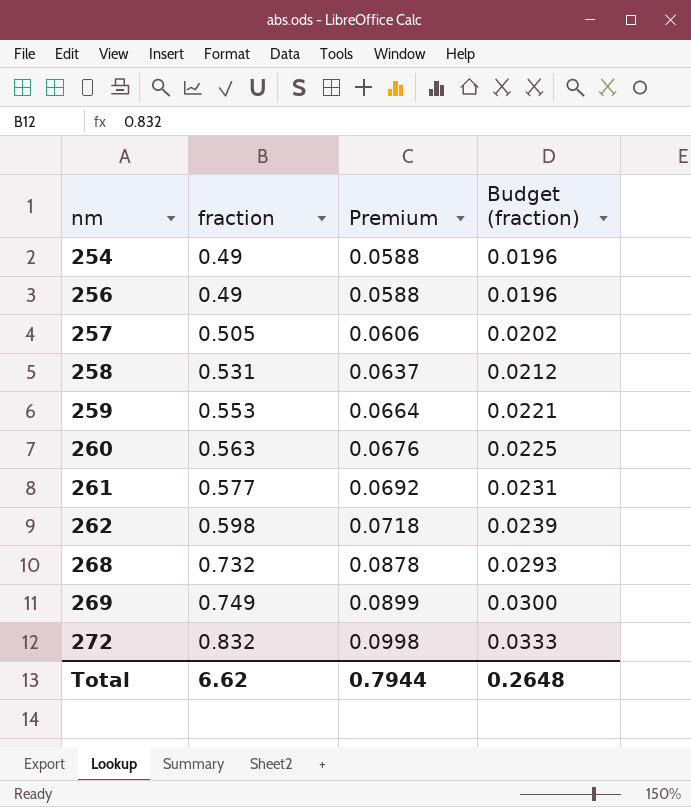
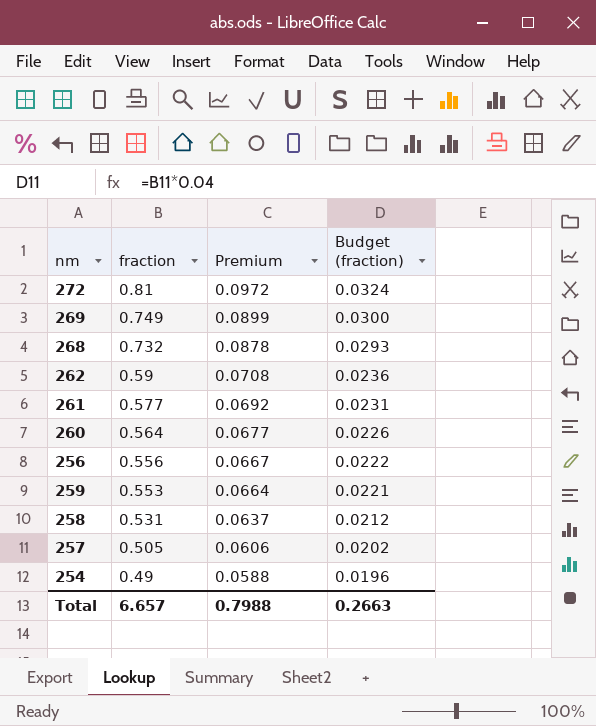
row order: nm ascending -> fraction descending
272 | fraction: 0.832 -> 0.81
272 | Premium: 0.0998 -> 0.0972
272 | Budget (fraction): 0.0333 -> 0.0324
262 | fraction: 0.598 -> 0.59
262 | Premium: 0.0718 -> 0.0708
262 | Budget (fraction): 0.0239 -> 0.0236
260 | fraction: 0.563 -> 0.564
260 | Premium: 0.0676 -> 0.0677
260 | Budget (fraction): 0.0225 -> 0.0226
256 | fraction: 0.49 -> 0.556
256 | Premium: 0.0588 -> 0.0667
256 | Budget (fraction): 0.0196 -> 0.0222
Total | fraction: 6.62 -> 6.657
Total | Premium: 0.7944 -> 0.7988
Total | Budget (fraction): 0.2648 -> 0.2663

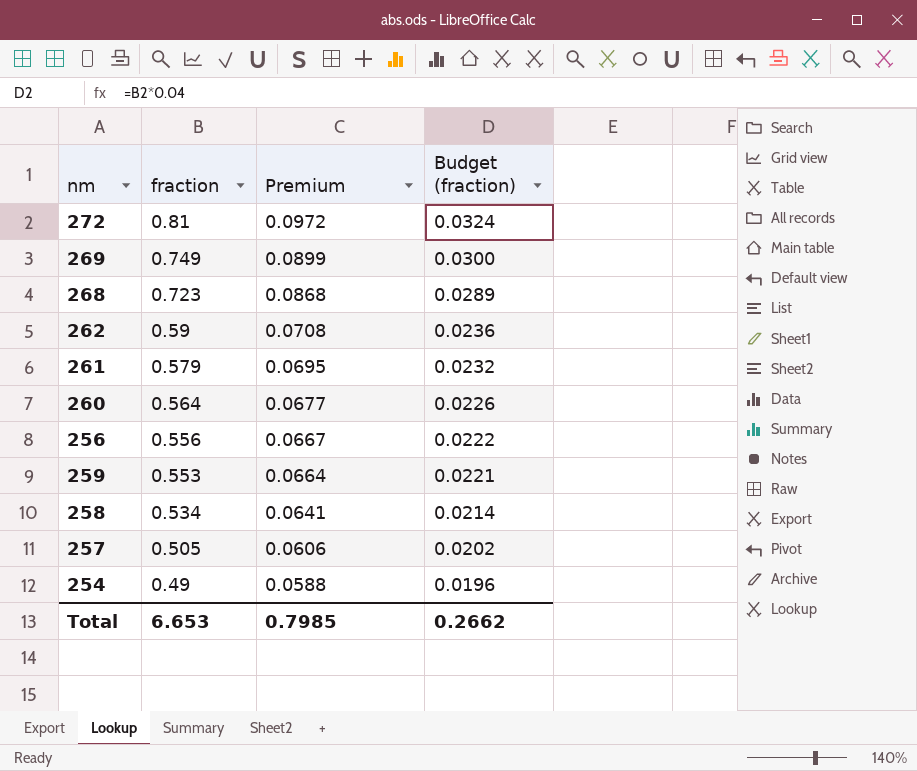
268 | fraction: 0.732 -> 0.723
268 | Premium: 0.0878 -> 0.0868
268 | Budget (fraction): 0.0293 -> 0.0289
261 | fraction: 0.577 -> 0.579
261 | Premium: 0.0692 -> 0.0695
261 | Budget (fraction): 0.0231 -> 0.0232
258 | fraction: 0.531 -> 0.534
258 | Premium: 0.0637 -> 0.0641
258 | Budget (fraction): 0.0212 -> 0.0214
Total | fraction: 6.657 -> 6.653
Total | Premium: 0.7988 -> 0.7985
Total | Budget (fraction): 0.2663 -> 0.2662

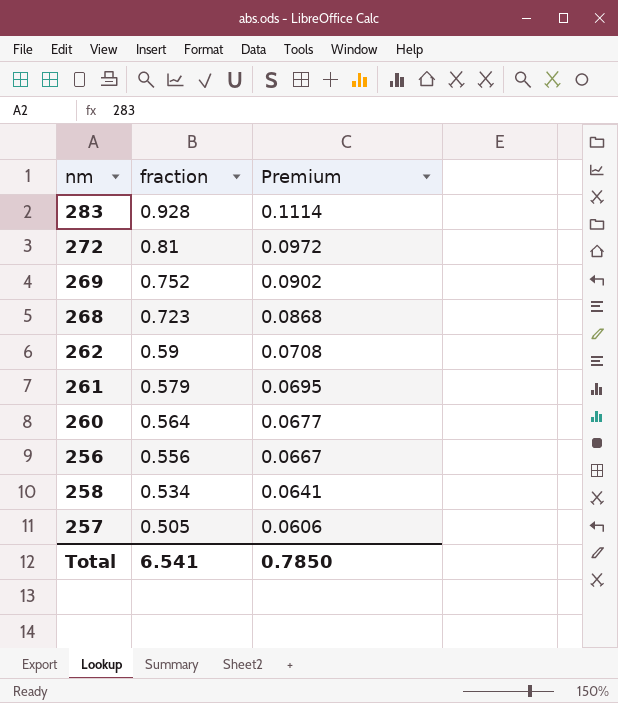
column Budget (fraction) | formula: [fraction] * 0.04 -> none
row 259: 0.553 | 0.0664 | 0.0221 -> none
row 254: 0.49 | 0.0588 | 0.0196 -> none
row 283: none -> 0.928 | 0.1114
269 | fraction: 0.749 -> 0.752
269 | Premium: 0.0899 -> 0.0902
Total | fraction: 6.653 -> 6.541
Total | Premium: 0.7985 -> 0.7850

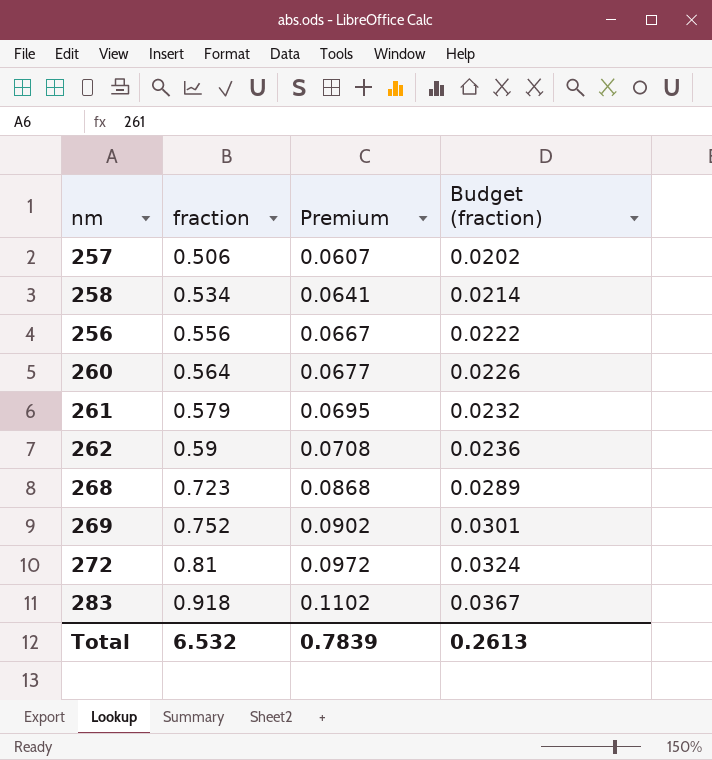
row order: fraction descending -> fraction ascending
column Budget (fraction) | formula: none -> [fraction] * 0.04
257 | fraction: 0.505 -> 0.506
257 | Premium: 0.0606 -> 0.0607
283 | fraction: 0.928 -> 0.918
283 | Premium: 0.1114 -> 0.1102
Total | fraction: 6.541 -> 6.532
Total | Premium: 0.7850 -> 0.7839

